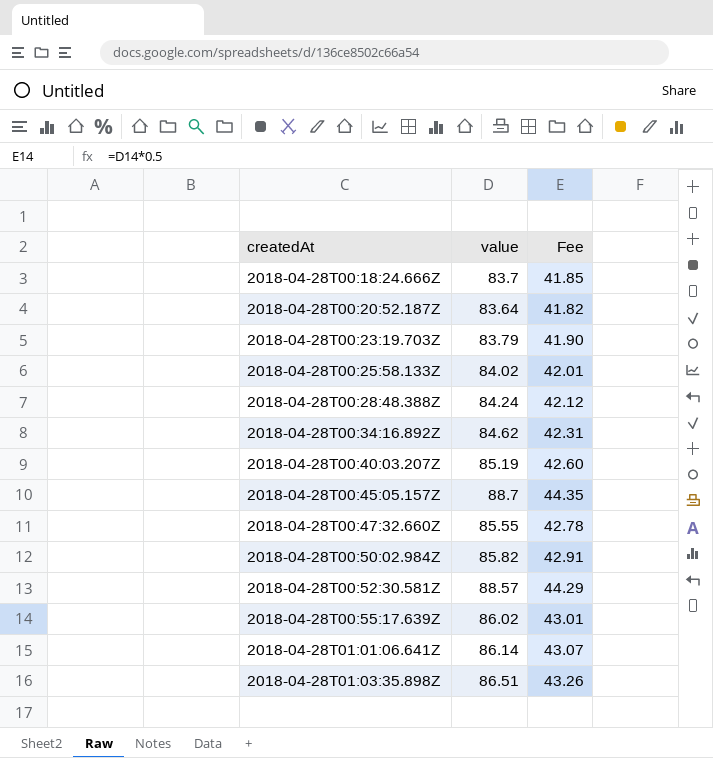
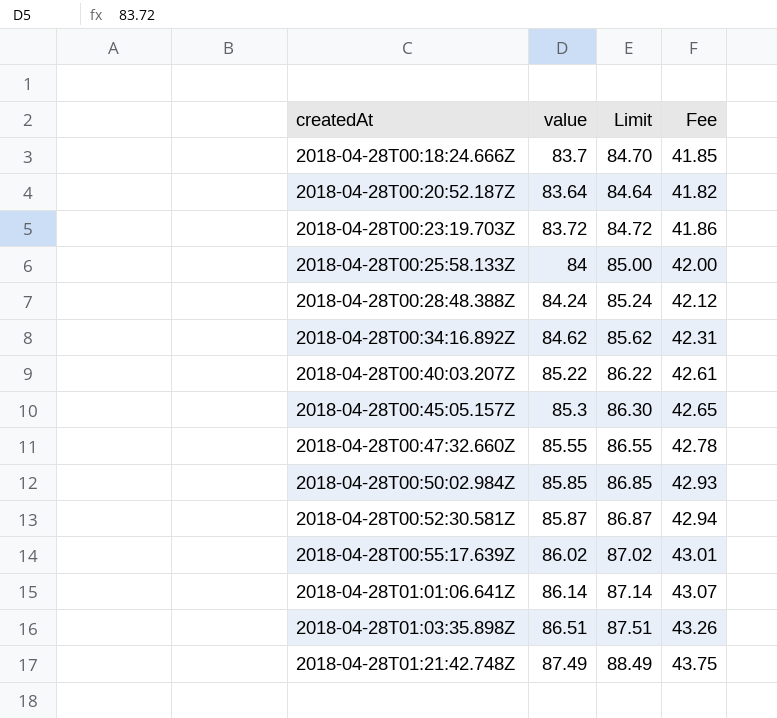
column Limit | formula: none -> [value] + 1
2018-04-28T00:23:19.703Z | value: 83.79 -> 83.72
2018-04-28T00:23:19.703Z | Fee: 41.90 -> 41.86
2018-04-28T00:25:58.133Z | value: 84.02 -> 84
2018-04-28T00:25:58.133Z | Fee: 42.01 -> 42.00
2018-04-28T00:40:03.207Z | value: 85.19 -> 85.22
2018-04-28T00:40:03.207Z | Fee: 42.60 -> 42.61
2018-04-28T00:45:05.157Z | value: 88.7 -> 85.3
2018-04-28T00:45:05.157Z | Fee: 44.35 -> 42.65
2018-04-28T00:50:02.984Z | value: 85.82 -> 85.85
2018-04-28T00:50:02.984Z | Fee: 42.91 -> 42.93
2018-04-28T00:52:30.581Z | value: 88.57 -> 85.87
2018-04-28T00:52:30.581Z | Fee: 44.29 -> 42.94
row 2018-04-28T01:21:42.748Z: none -> 87.49 | 88.49 | 43.75

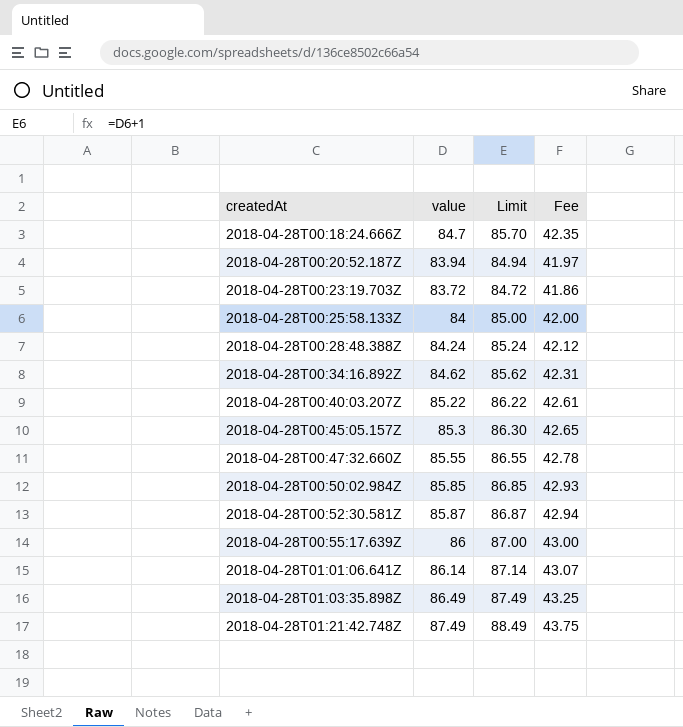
2018-04-28T00:18:24.666Z | value: 83.7 -> 84.7
2018-04-28T00:18:24.666Z | Limit: 84.70 -> 85.70
2018-04-28T00:18:24.666Z | Fee: 41.85 -> 42.35
2018-04-28T00:20:52.187Z | value: 83.64 -> 83.94
2018-04-28T00:20:52.187Z | Limit: 84.64 -> 84.94
2018-04-28T00:20:52.187Z | Fee: 41.82 -> 41.97
2018-04-28T00:55:17.639Z | value: 86.02 -> 86
2018-04-28T00:55:17.639Z | Limit: 87.02 -> 87.00
2018-04-28T00:55:17.639Z | Fee: 43.01 -> 43.00
2018-04-28T01:03:35.898Z | value: 86.51 -> 86.49
2018-04-28T01:03:35.898Z | Limit: 87.51 -> 87.49
2018-04-28T01:03:35.898Z | Fee: 43.26 -> 43.25

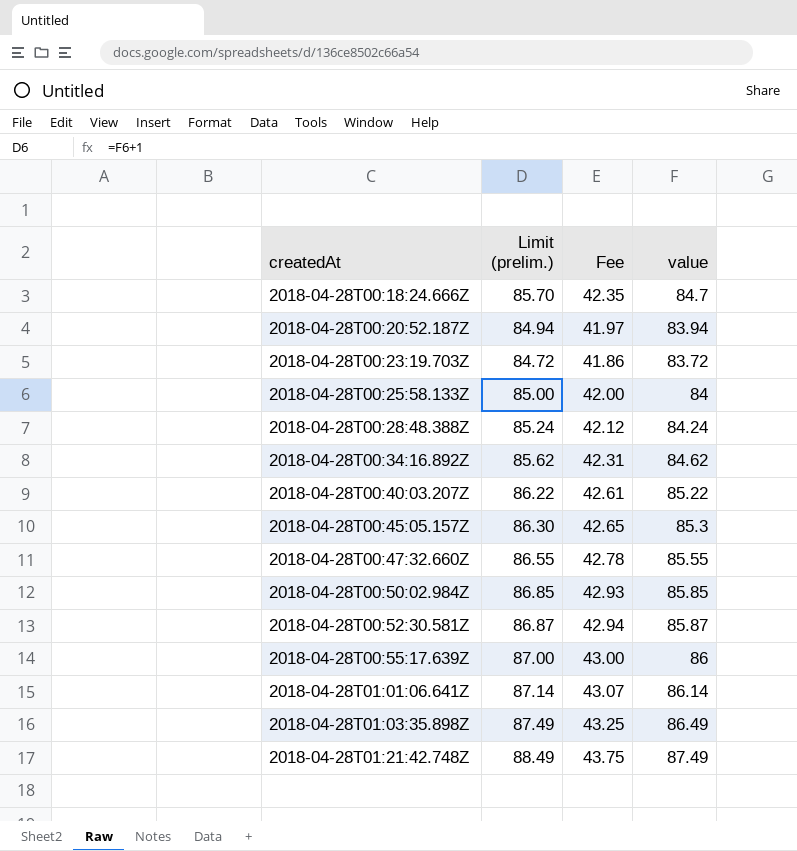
column name: Limit -> Limit (prelim.)
column value | position: 2 -> 4

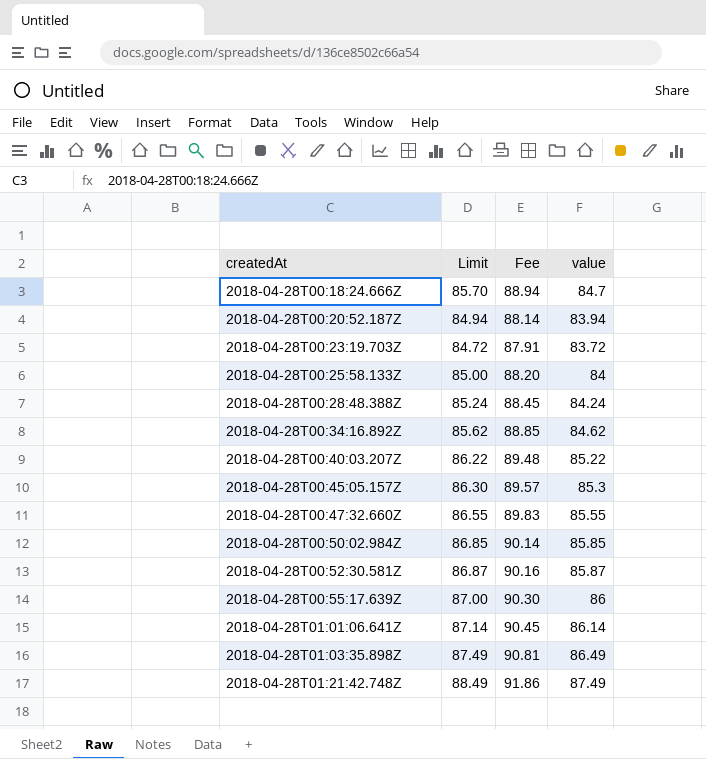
column name: Limit (prelim.) -> Limit
column Fee | formula: [value] * 0.5 -> [value] * 1.05

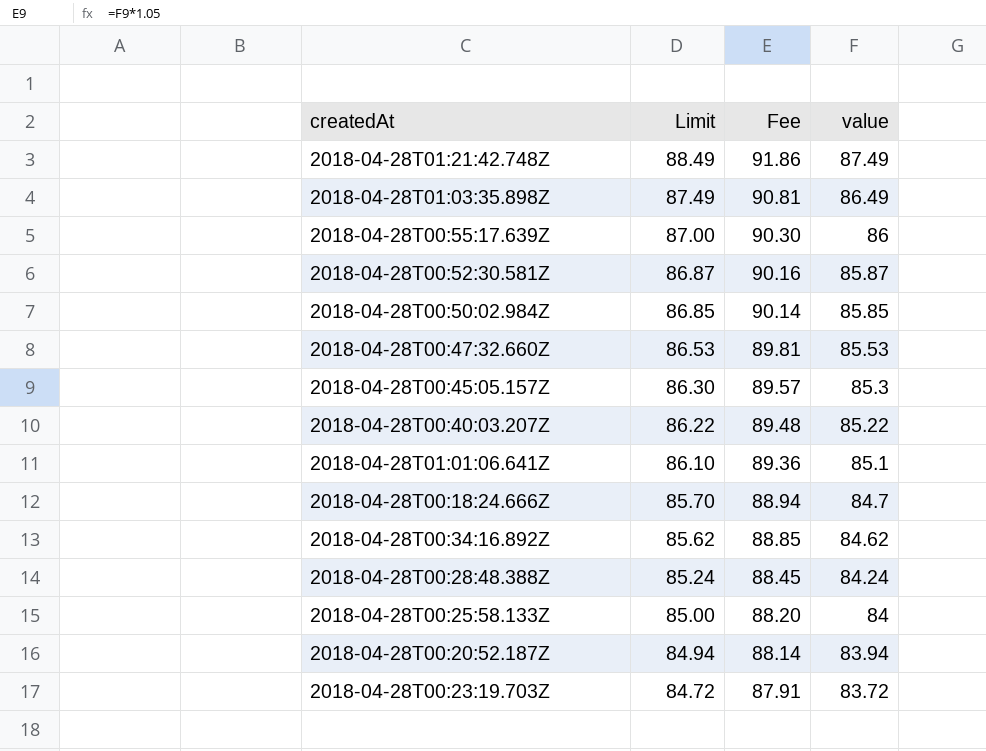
row order: createdAt ascending -> Limit descending
2018-04-28T00:47:32.660Z | Limit: 86.55 -> 86.53
2018-04-28T00:47:32.660Z | Fee: 89.83 -> 89.81
2018-04-28T00:47:32.660Z | value: 85.55 -> 85.53
2018-04-28T01:01:06.641Z | Limit: 87.14 -> 86.10
2018-04-28T01:01:06.641Z | Fee: 90.45 -> 89.36
2018-04-28T01:01:06.641Z | value: 86.14 -> 85.1

